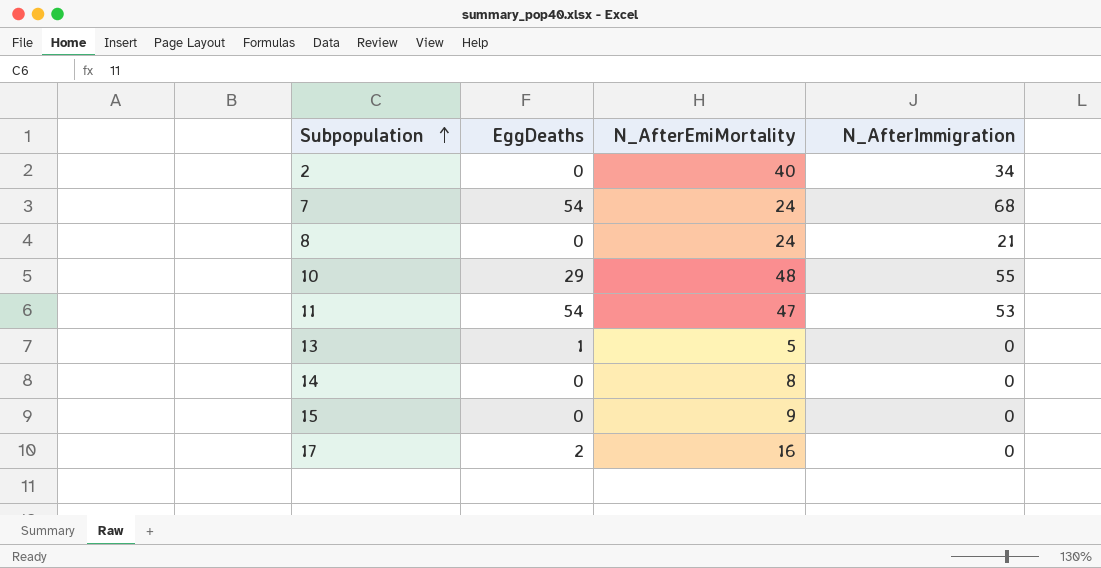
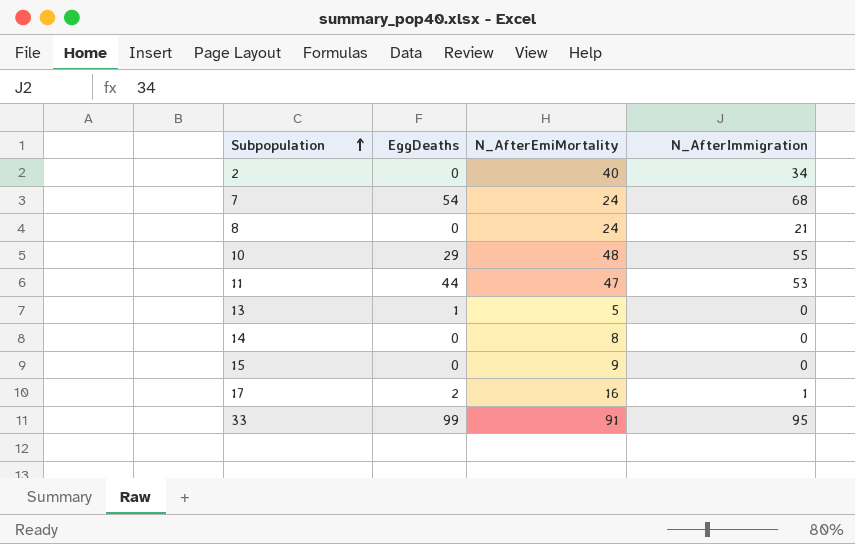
11 | EggDeaths: 54 -> 44
17 | N_AfterImmigration: 0 -> 1
row 33: none -> 99 | 91 | 95

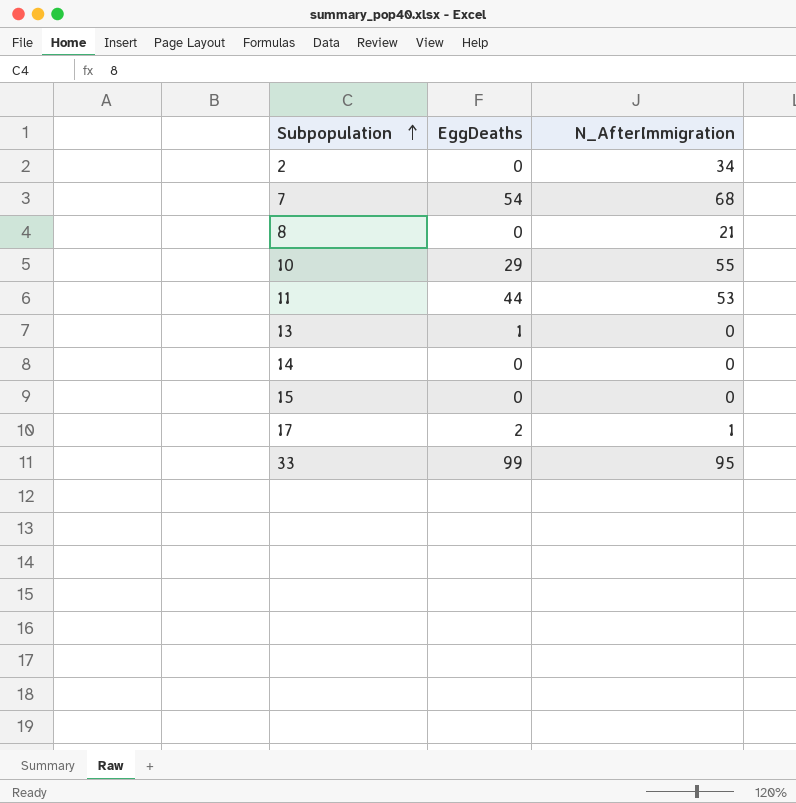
column N_AfterEmiMortality | position: 3 -> none

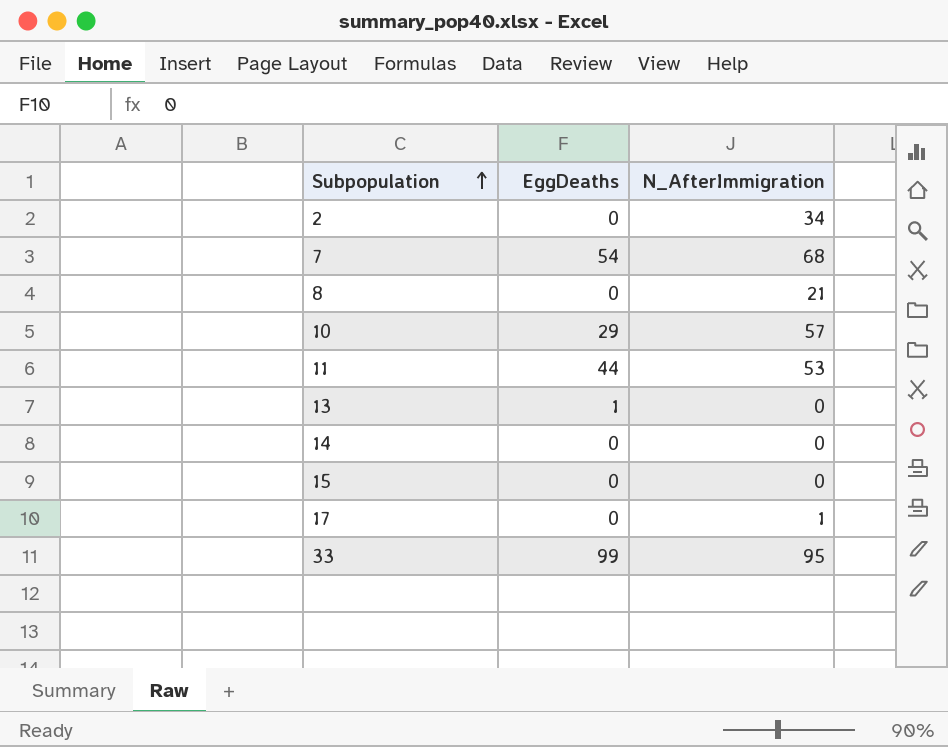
10 | N_AfterImmigration: 55 -> 57
17 | EggDeaths: 2 -> 0

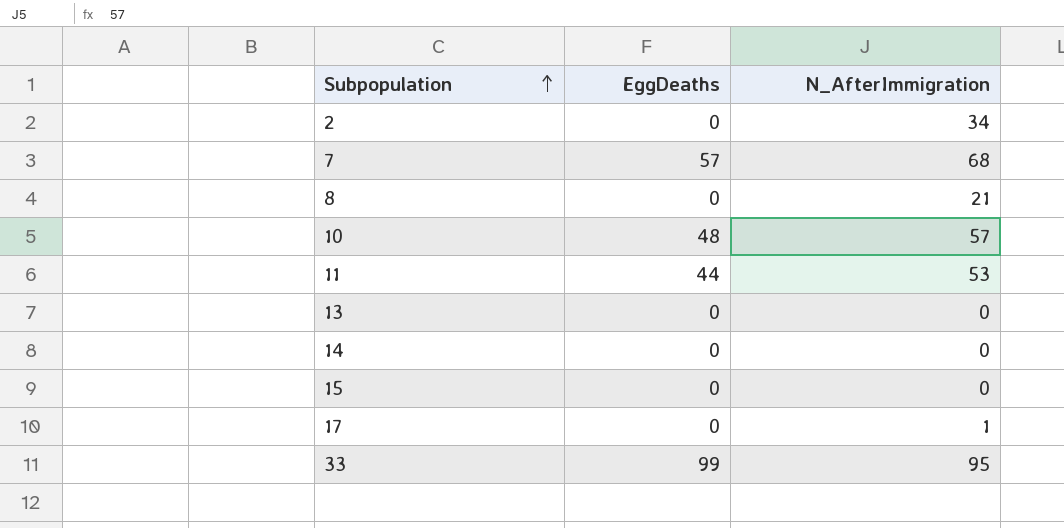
7 | EggDeaths: 54 -> 57
10 | EggDeaths: 29 -> 48
13 | EggDeaths: 1 -> 0

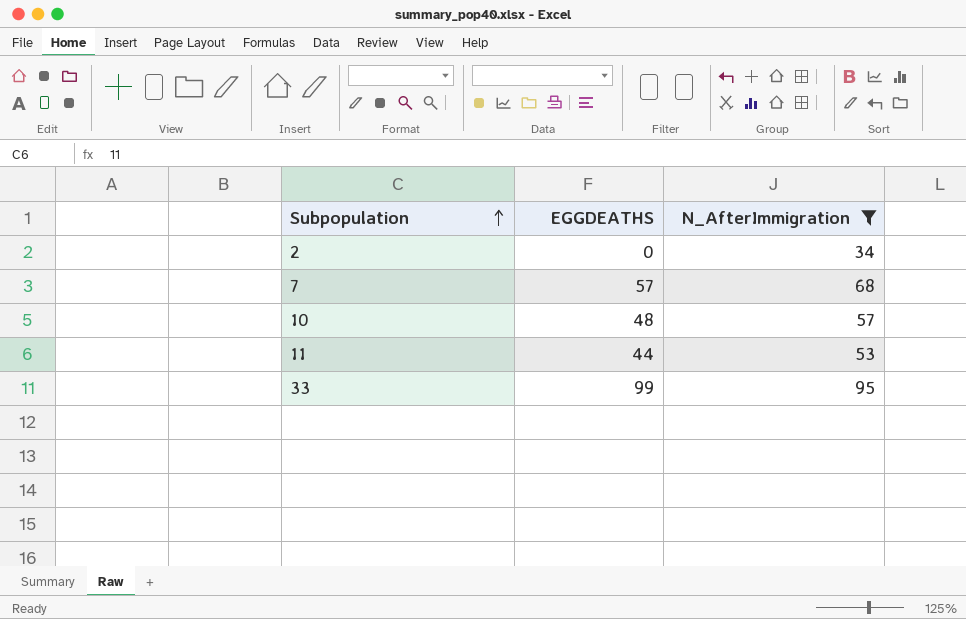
filter: none -> N_AfterImmigration >= 34
column name: EggDeaths -> EGGDEATHS

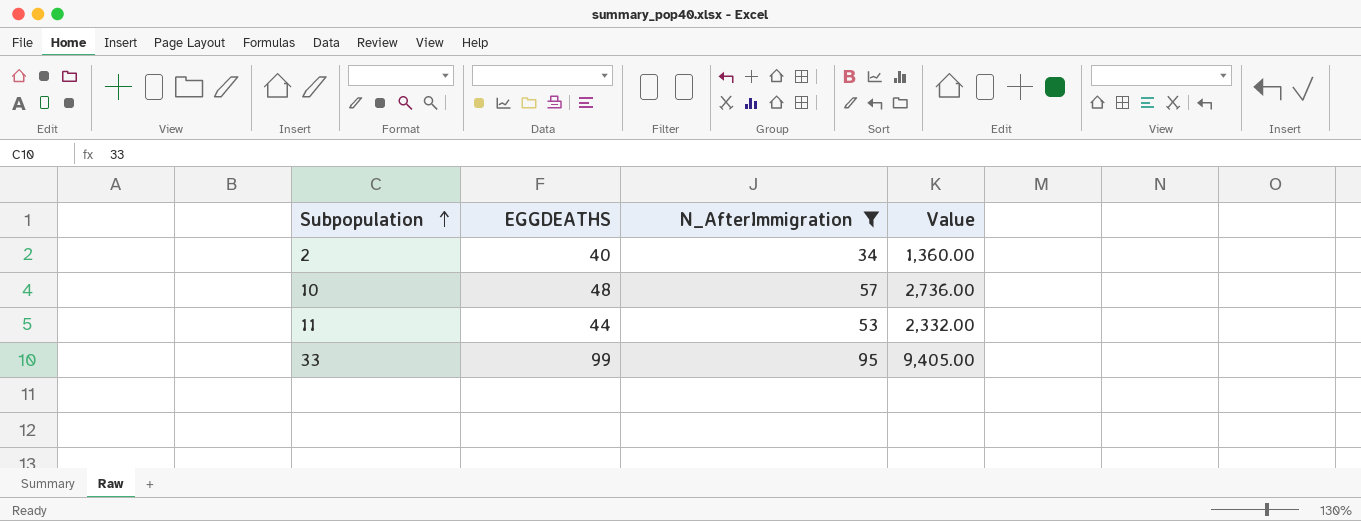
column Value | formula: none -> [EGGDEATHS] * [N_AfterImmigration]
row 7: 57 | 68 -> none
2 | EGGDEATHS: 0 -> 40

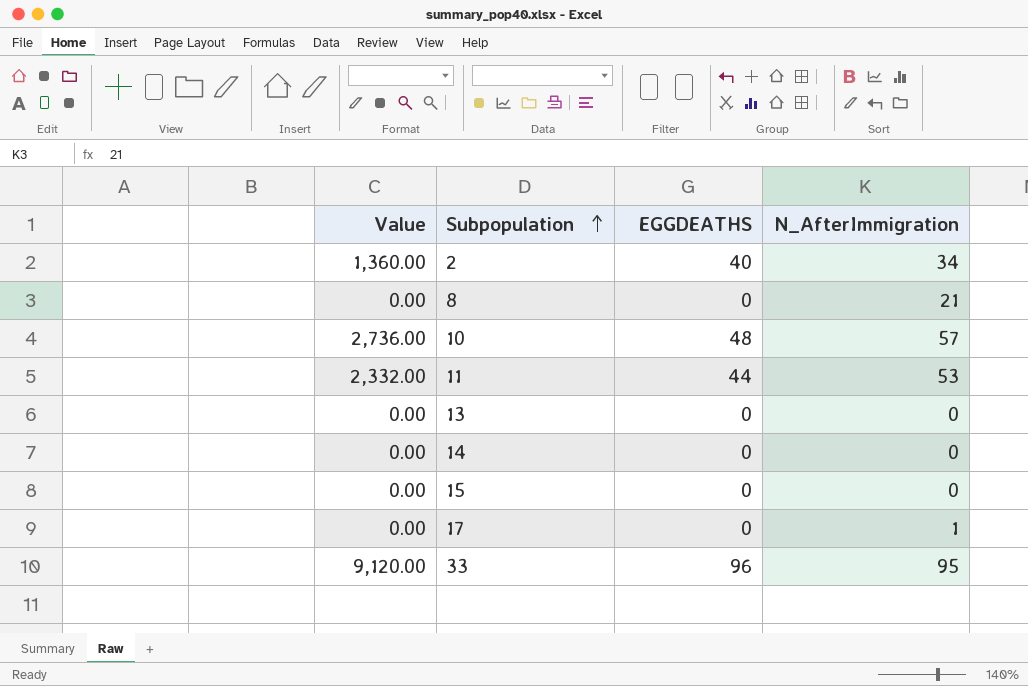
filter: N_AfterImmigration >= 34 -> none
column Value | position: 4 -> 1
33 | Value: 9,405.00 -> 9,120.00
33 | EGGDEATHS: 99 -> 96

